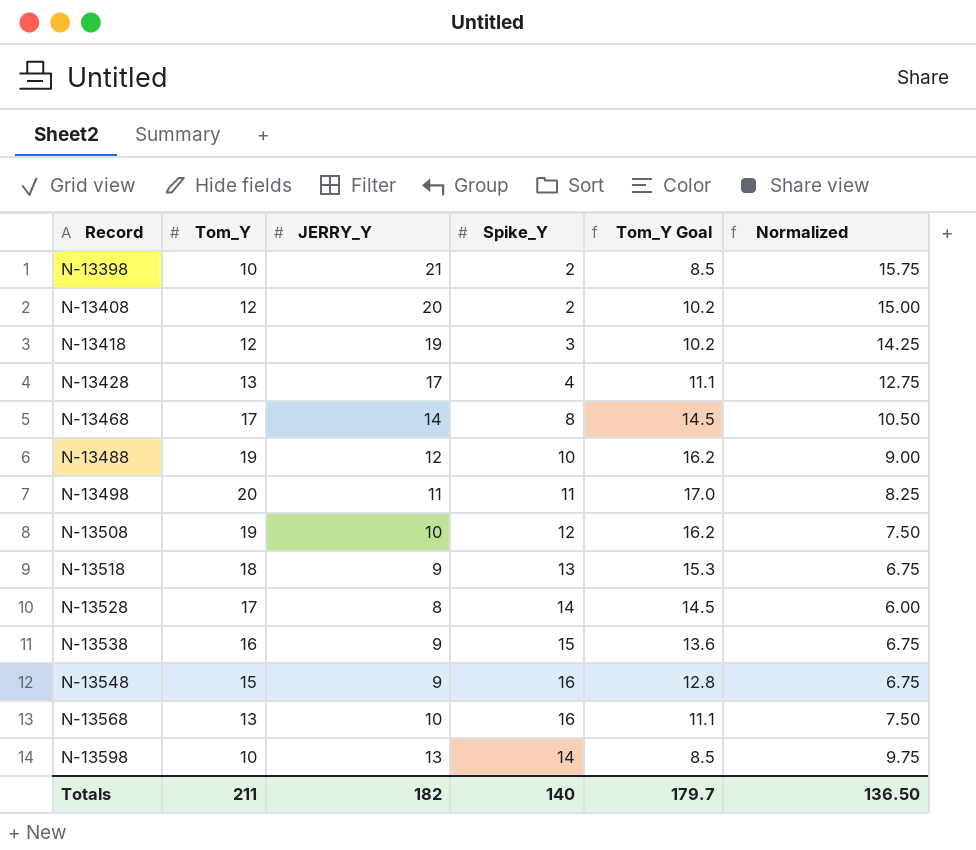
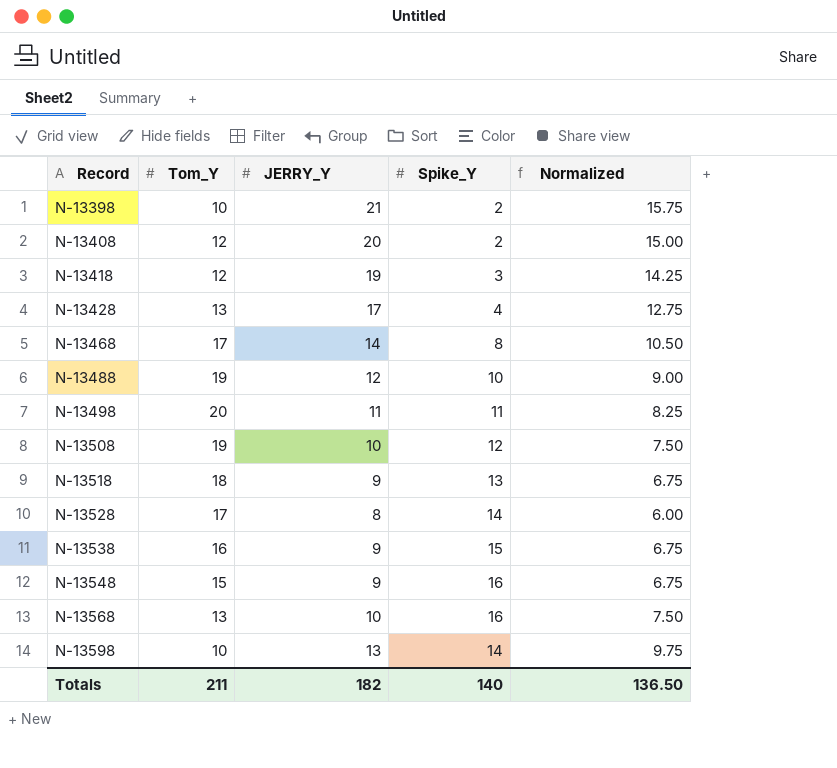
column Tom_Y Goal | formula: [Tom_Y] * 0.85 -> none

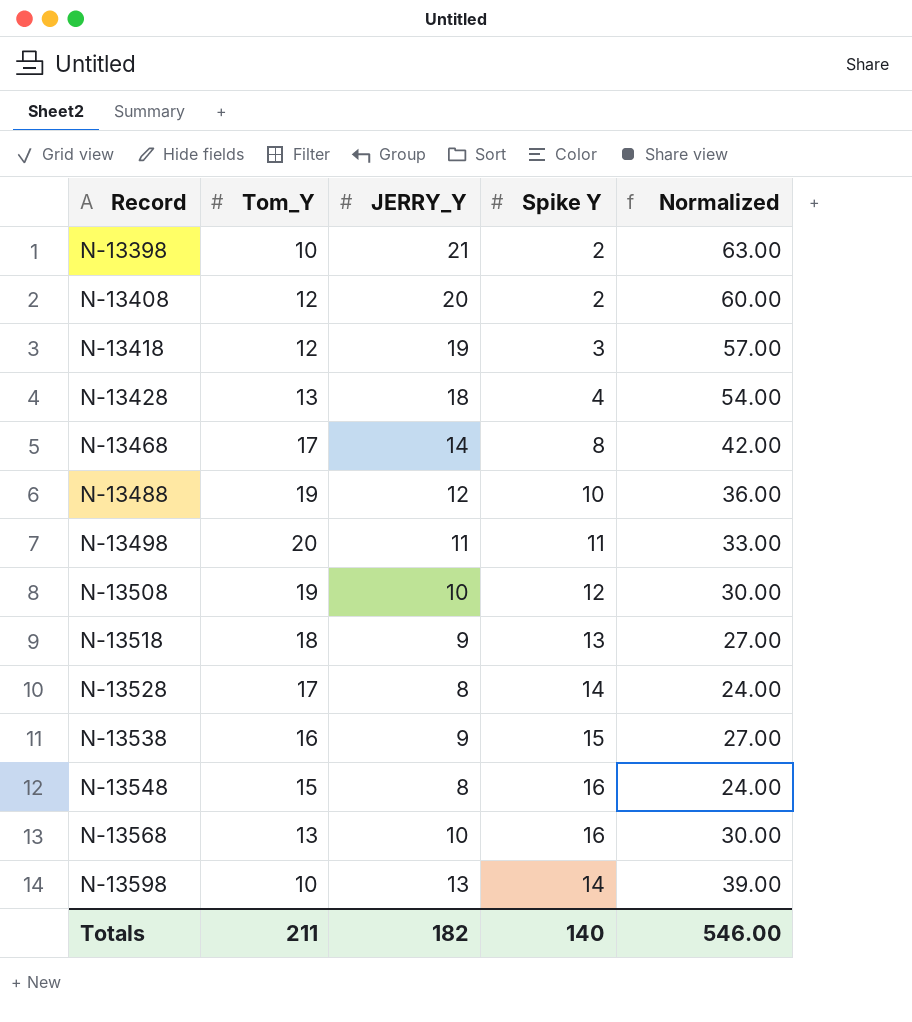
column name: Spike_Y -> Spike Y
column Normalized | formula: [JERRY_Y] * 0.75 -> [JERRY_Y] * 3
N-13428 | JERRY_Y: 17 -> 18
N-13548 | JERRY_Y: 9 -> 8
Totals | Normalized: 136.50 -> 546.00

